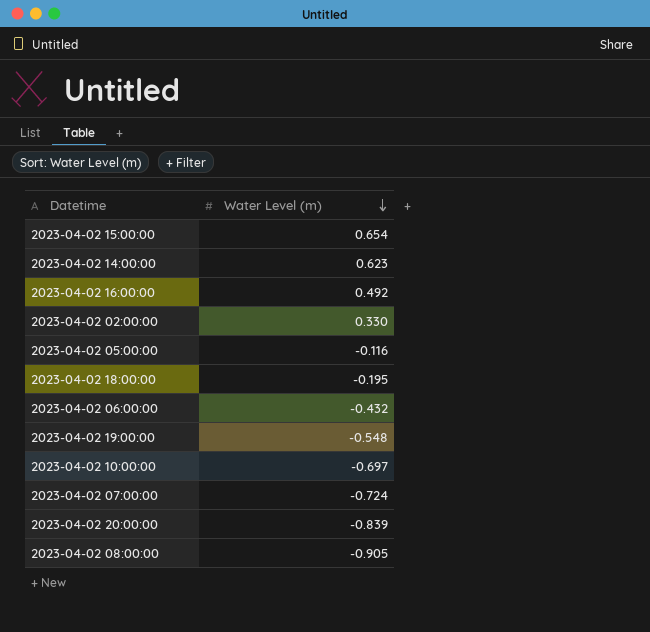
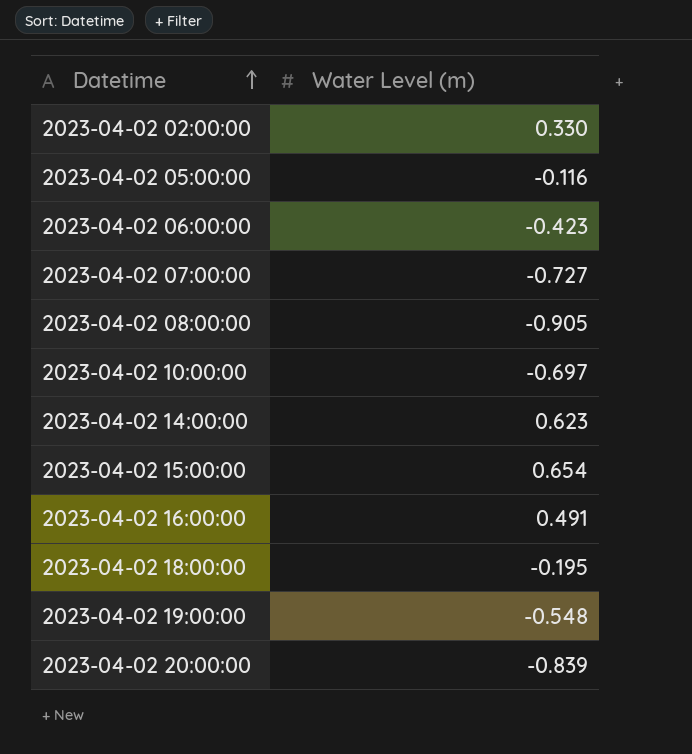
row order: Water Level (m) descending -> Datetime ascending
2023-04-02 06:00:00 | Water Level (m): -0.432 -> -0.423
2023-04-02 07:00:00 | Water Level (m): -0.724 -> -0.727
2023-04-02 16:00:00 | Water Level (m): 0.492 -> 0.491

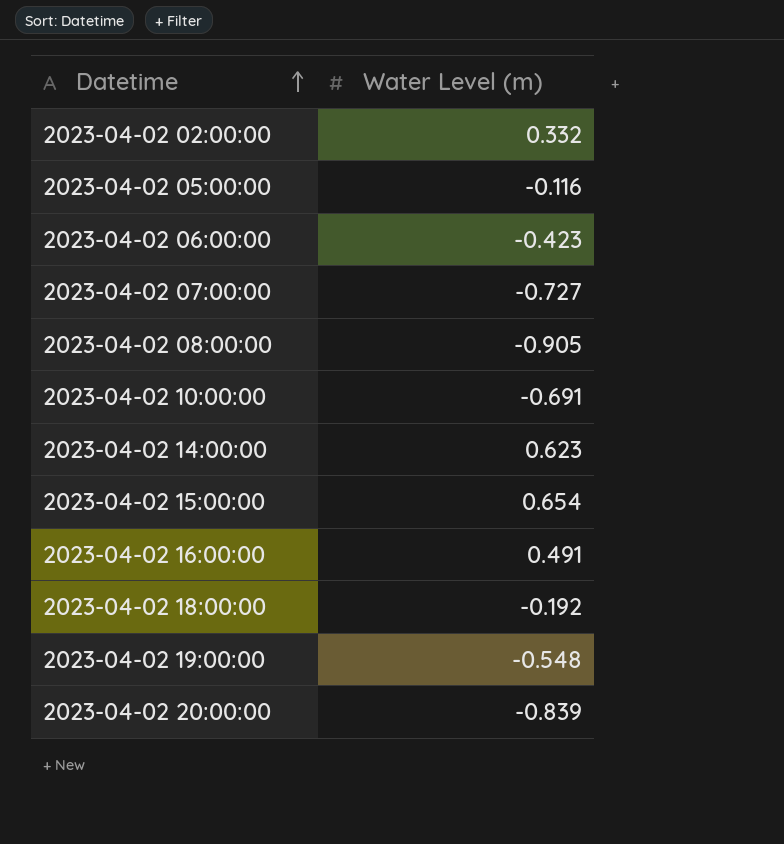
2023-04-02 02:00:00 | Water Level (m): 0.330 -> 0.332
2023-04-02 10:00:00 | Water Level (m): -0.697 -> -0.691
2023-04-02 18:00:00 | Water Level (m): -0.195 -> -0.192

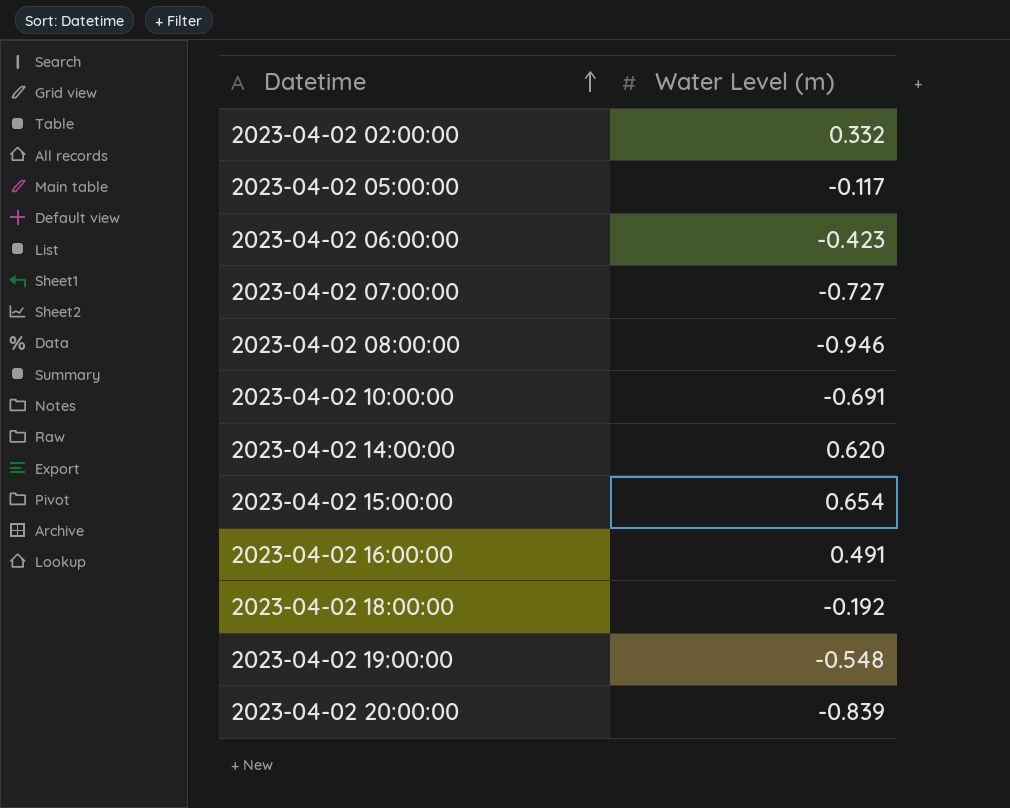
2023-04-02 05:00:00 | Water Level (m): -0.116 -> -0.117
2023-04-02 08:00:00 | Water Level (m): -0.905 -> -0.946
2023-04-02 14:00:00 | Water Level (m): 0.623 -> 0.620

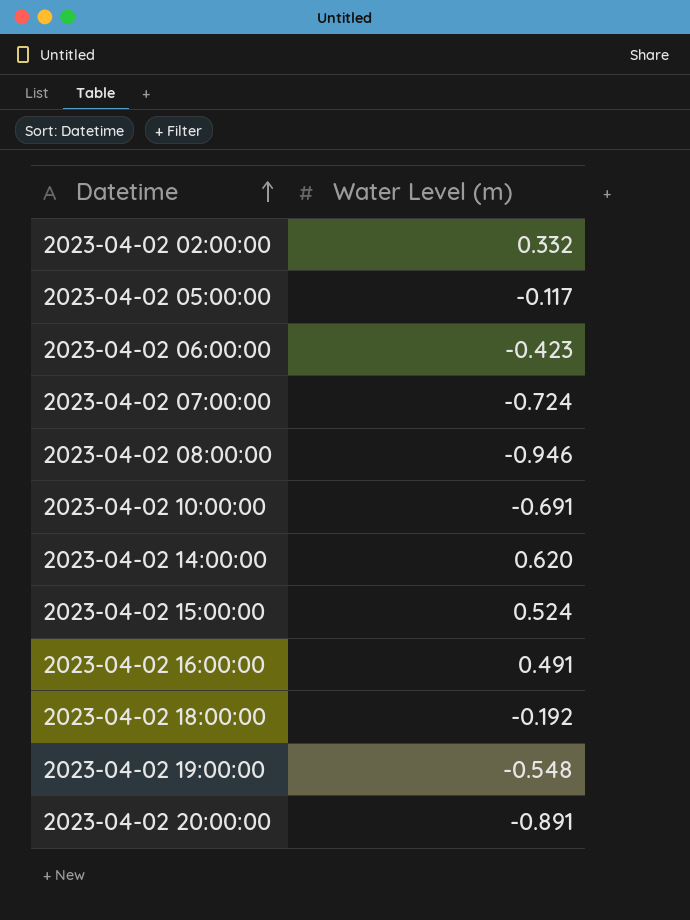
2023-04-02 07:00:00 | Water Level (m): -0.727 -> -0.724
2023-04-02 15:00:00 | Water Level (m): 0.654 -> 0.524
2023-04-02 20:00:00 | Water Level (m): -0.839 -> -0.891

